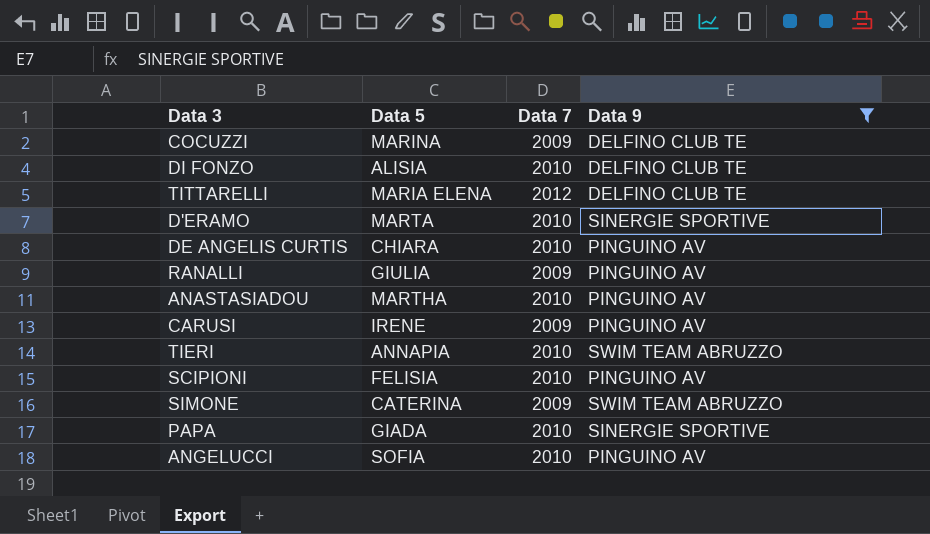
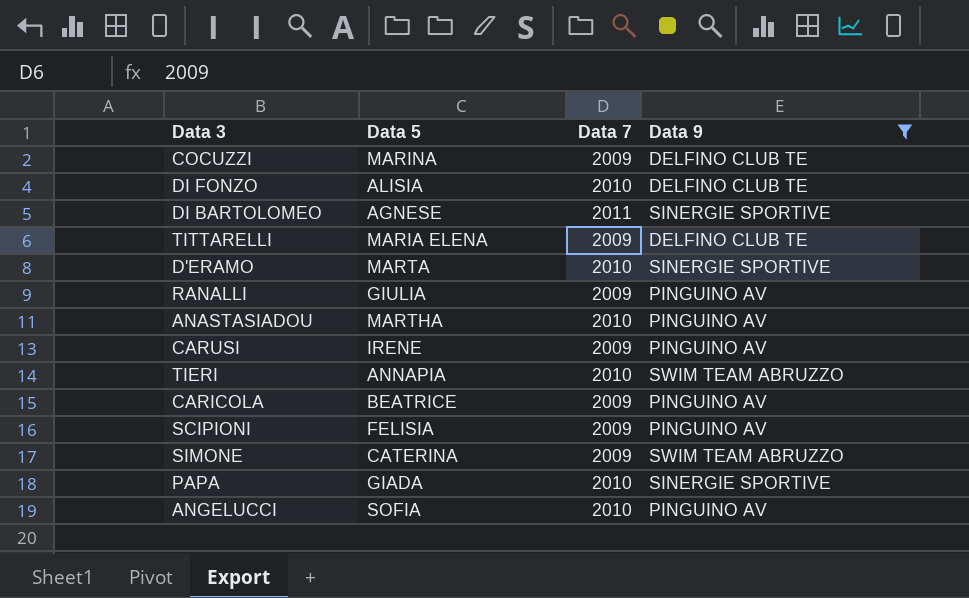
row DE ANGELIS CURTIS: CHIARA | 2010 | PINGUINO AV -> none
row DI BARTOLOMEO: none -> AGNESE | 2011 | SINERGIE SPORTIVE
TITTARELLI | Data 7: 2012 -> 2009
row CARICOLA: none -> BEATRICE | 2009 | PINGUINO AV
SCIPIONI | Data 7: 2010 -> 2009

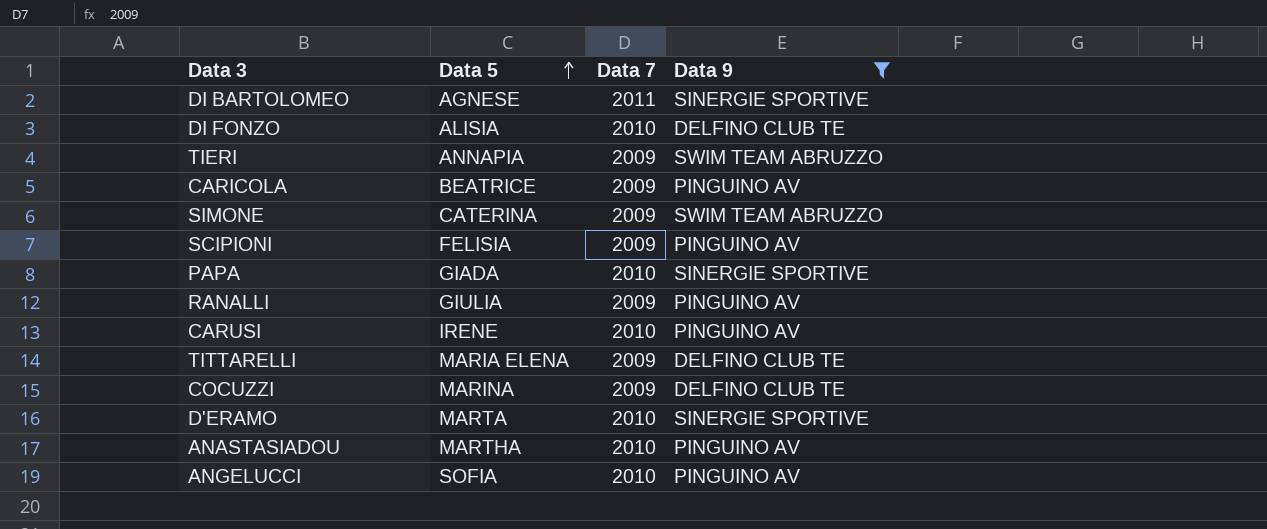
row order: none -> Data 5 ascending
TIERI | Data 7: 2010 -> 2009
CARUSI | Data 7: 2009 -> 2010

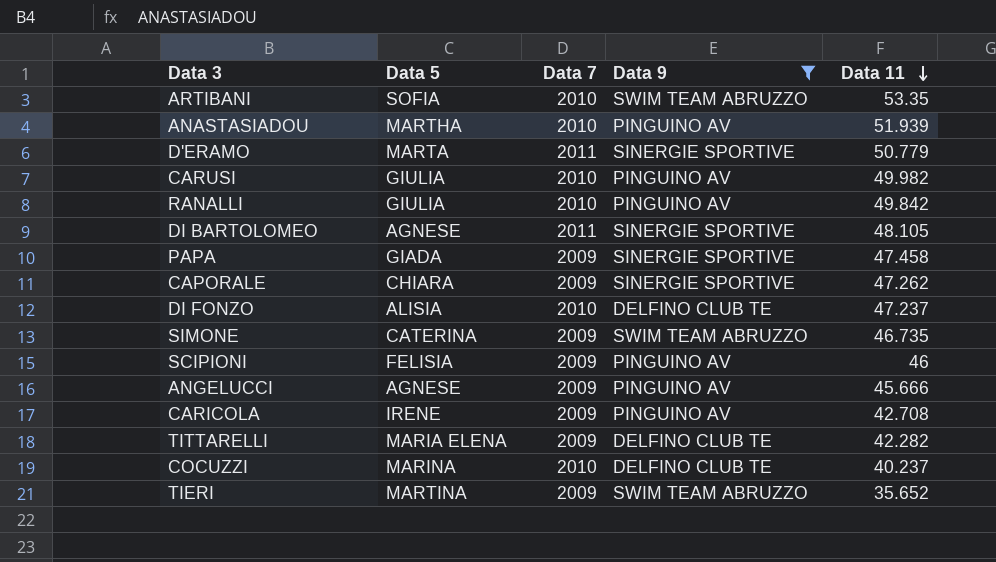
row order: Data 5 ascending -> Data 11 descending
column Data 11 | position: none -> 5
row ARTIBANI: none -> SOFIA | 2010 | SWIM TEAM ABRUZZO | 53.35
D'ERAMO | Data 7: 2010 -> 2011
CARUSI | Data 5: IRENE -> GIULIA
RANALLI | Data 7: 2009 -> 2010
PAPA | Data 7: 2010 -> 2009
row CAPORALE: none -> CHIARA | 2009 | SINERGIE SPORTIVE | 47.262
ANGELUCCI | Data 5: SOFIA -> AGNESE
ANGELUCCI | Data 7: 2010 -> 2009
CARICOLA | Data 5: BEATRICE -> IRENE
COCUZZI | Data 7: 2009 -> 2010
TIERI | Data 5: ANNAPIA -> MARTINA

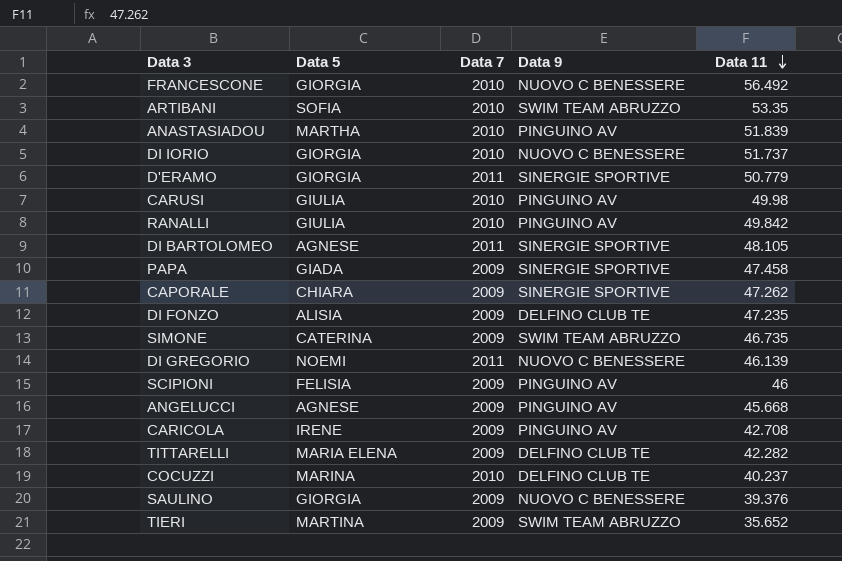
filter: Data 9 != NUOVO C BENESSERE -> none
ANASTASIADOU | Data 11: 51.939 -> 51.839
D'ERAMO | Data 5: MARTA -> GIORGIA
CARUSI | Data 11: 49.982 -> 49.98
DI FONZO | Data 7: 2010 -> 2009
DI FONZO | Data 11: 47.237 -> 47.235
ANGELUCCI | Data 11: 45.666 -> 45.668

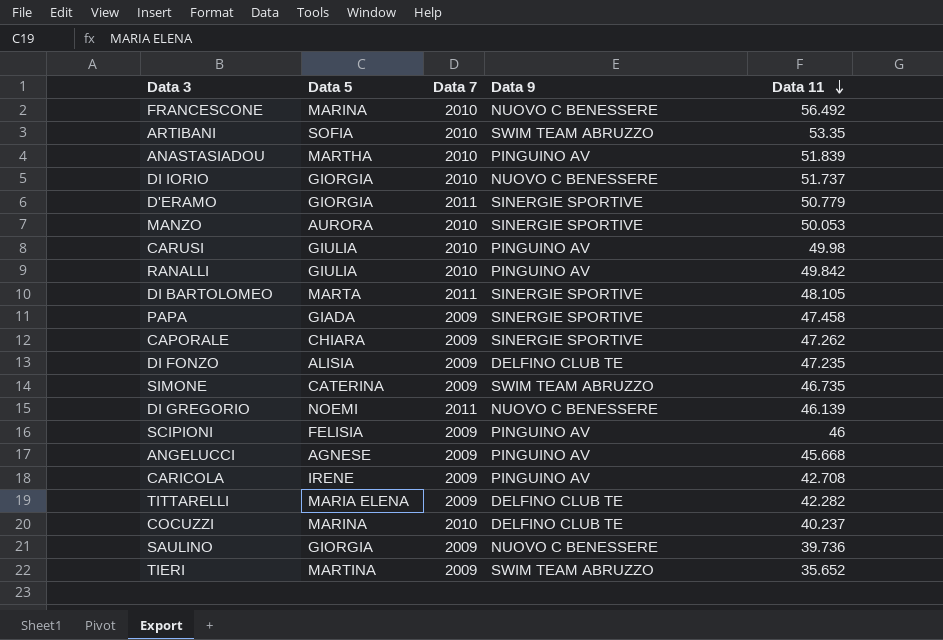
FRANCESCONE | Data 5: GIORGIA -> MARINA
row MANZO: none -> AURORA | 2010 | SINERGIE SPORTIVE | 50.053
DI BARTOLOMEO | Data 5: AGNESE -> MARTA
SAULINO | Data 11: 39.376 -> 39.736

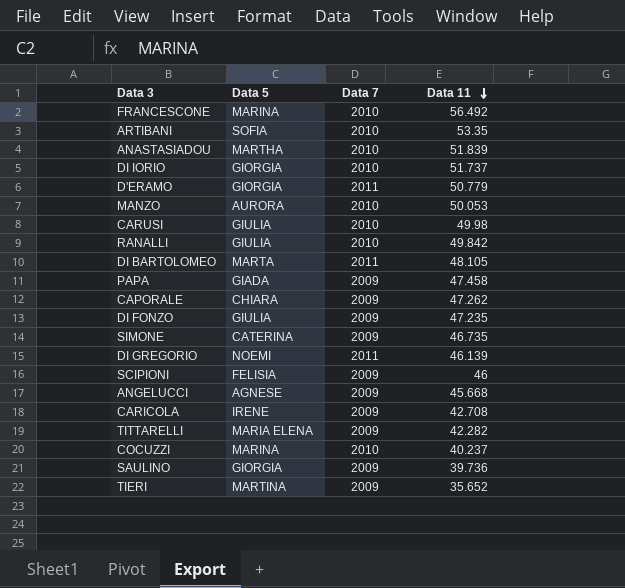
column Data 9 | position: 4 -> none
DI FONZO | Data 5: ALISIA -> GIULIA

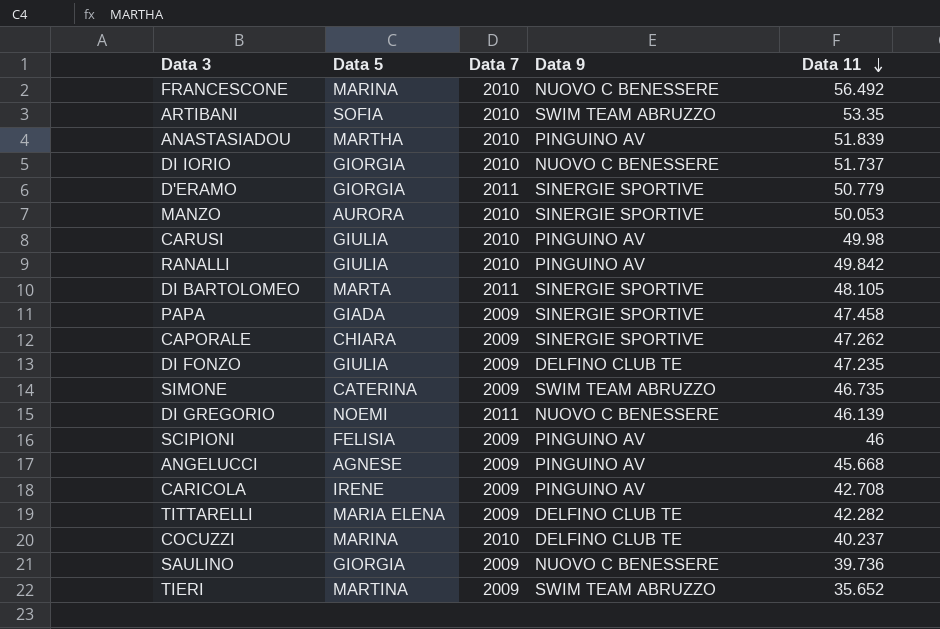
column Data 9 | position: none -> 4

